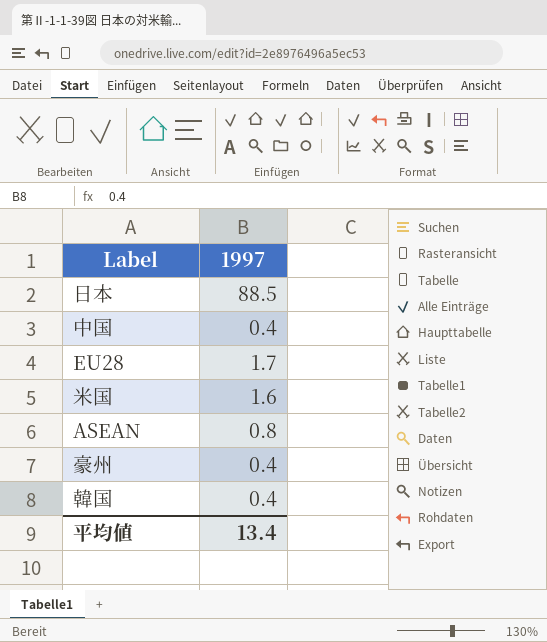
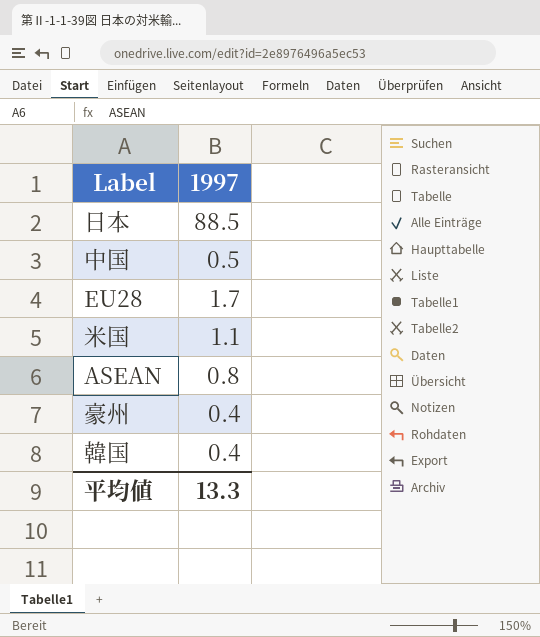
中国 | 1997: 0.4 -> 0.5
米国 | 1997: 1.6 -> 1.1
平均値 | 1997: 13.4 -> 13.3

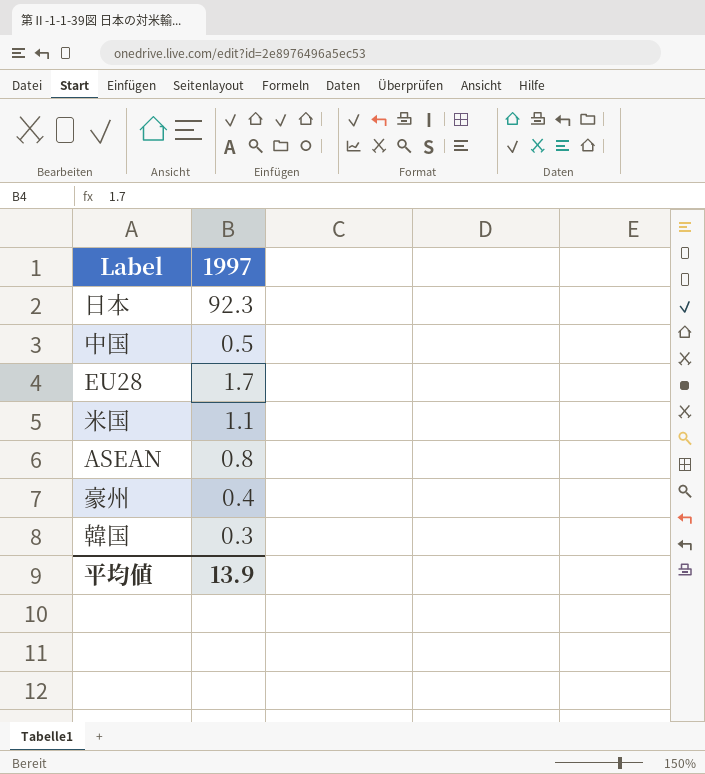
日本 | 1997: 88.5 -> 92.3
韓国 | 1997: 0.4 -> 0.3
平均値 | 1997: 13.3 -> 13.9

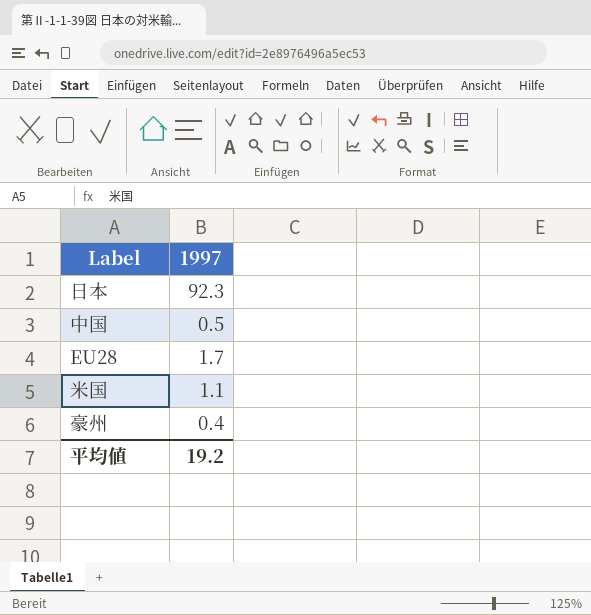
row ASEAN: 0.8 -> none
row 韓国: 0.3 -> none
平均値 | 1997: 13.9 -> 19.2

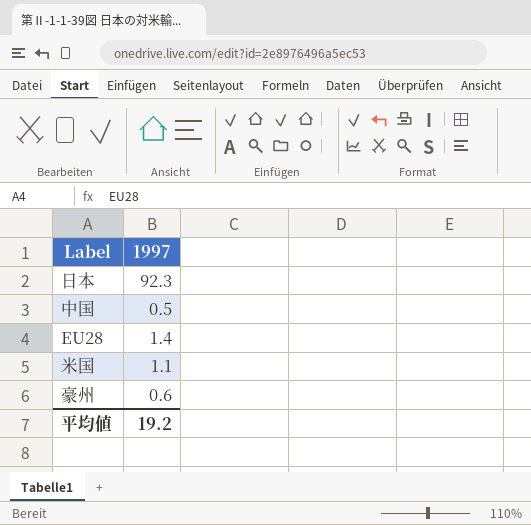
EU28 | 1997: 1.7 -> 1.4
豪州 | 1997: 0.4 -> 0.6

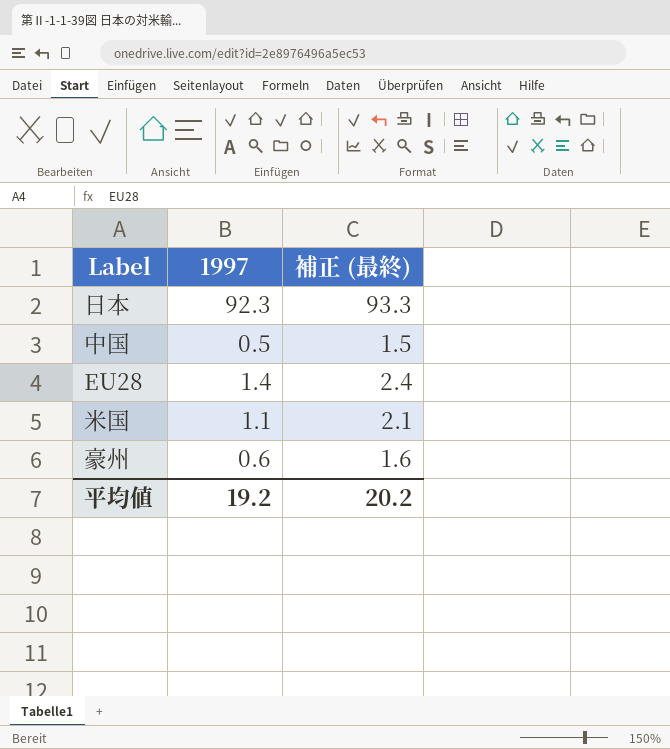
column 補正 (最終) | formula: none -> [1997] + 1

